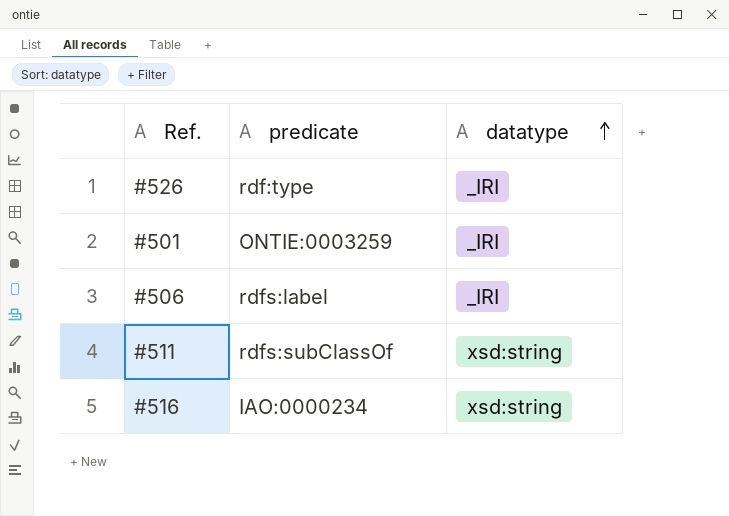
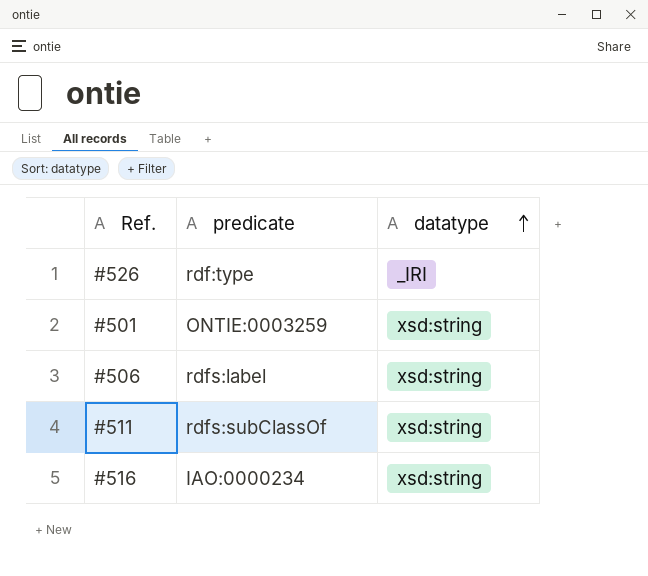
#501 | datatype: _IRI -> xsd:string
#506 | datatype: _IRI -> xsd:string

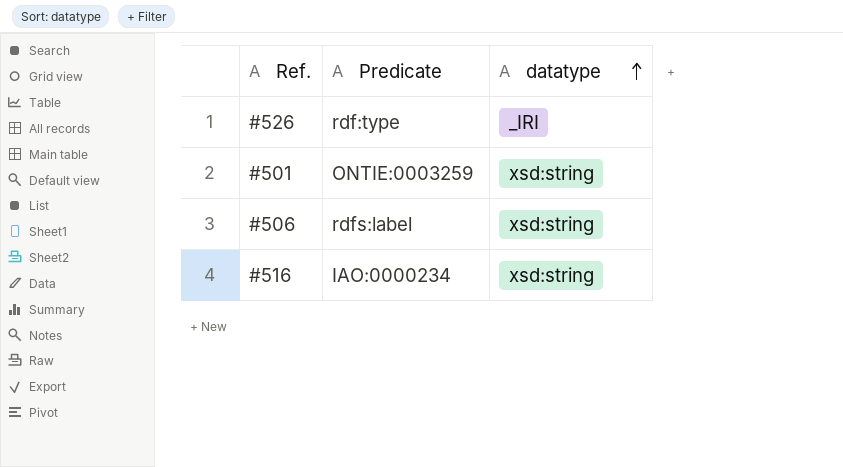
column name: predicate -> Predicate
row #511: rdfs:subClassOf | xsd:string -> none

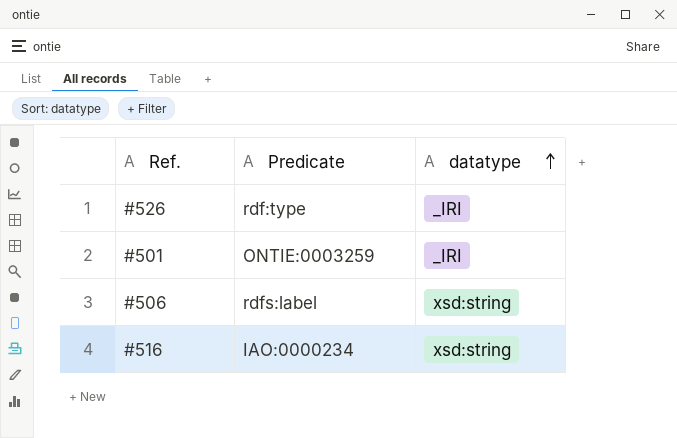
#501 | datatype: xsd:string -> _IRI

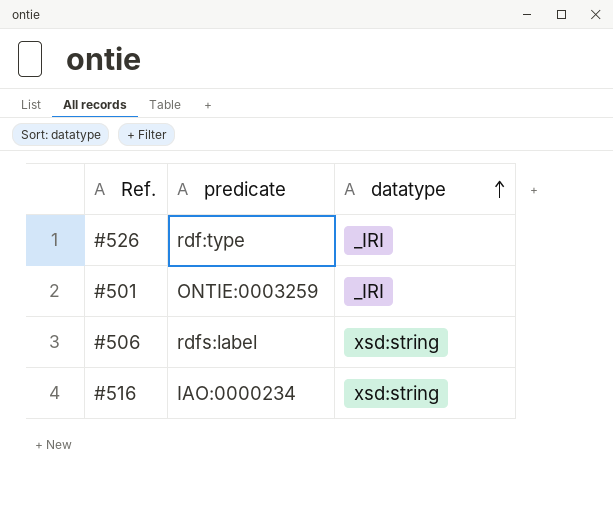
column name: Predicate -> predicate

